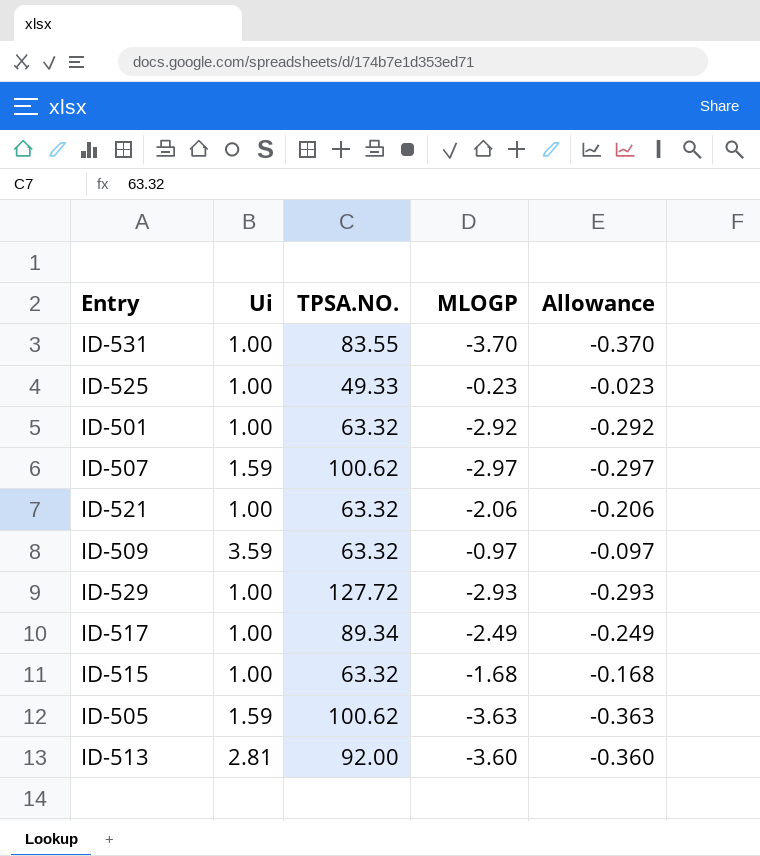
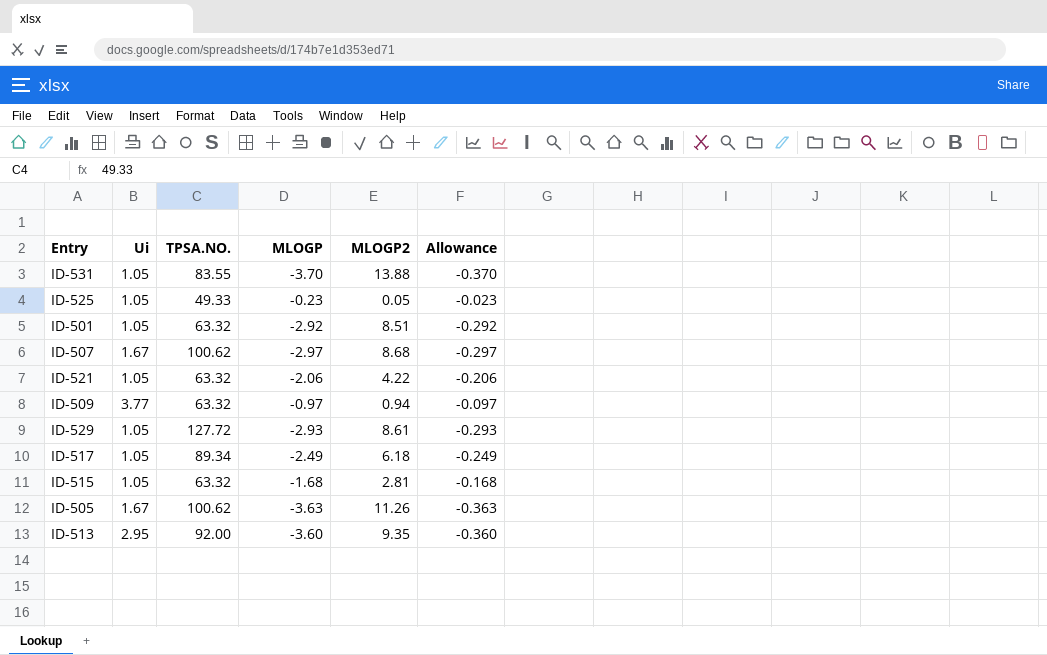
column MLOGP2 | position: none -> 5
ID-531 | Ui: 1.00 -> 1.05
ID-525 | Ui: 1.00 -> 1.05
ID-501 | Ui: 1.00 -> 1.05
ID-507 | Ui: 1.59 -> 1.67
ID-521 | Ui: 1.00 -> 1.05
ID-509 | Ui: 3.59 -> 3.77
ID-529 | Ui: 1.00 -> 1.05
ID-517 | Ui: 1.00 -> 1.05
ID-515 | Ui: 1.00 -> 1.05
ID-505 | Ui: 1.59 -> 1.67
ID-513 | Ui: 2.81 -> 2.95

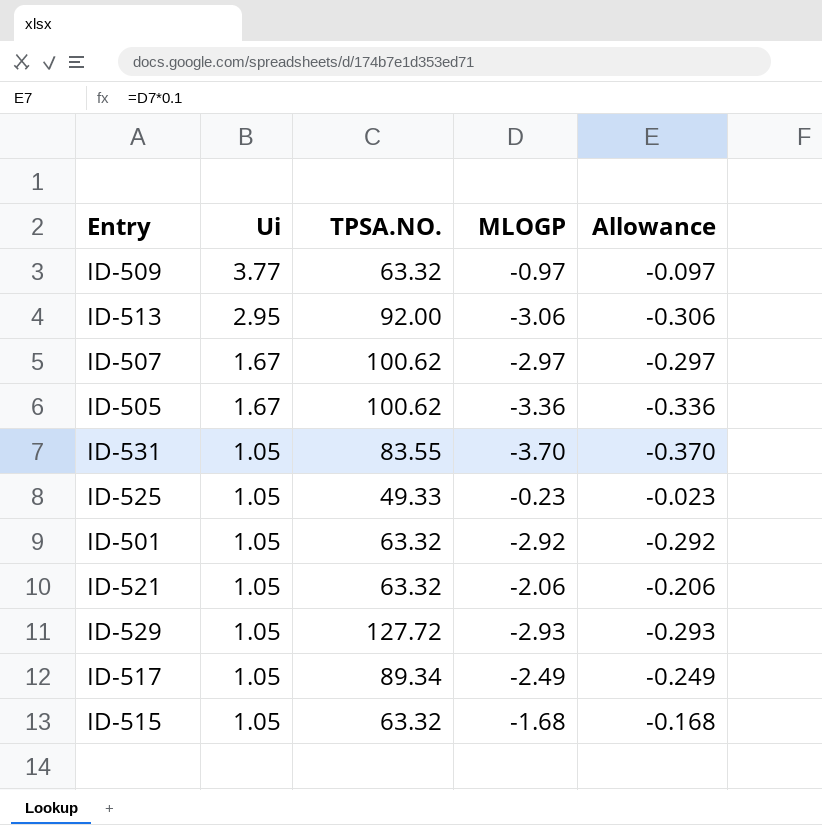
row order: none -> Ui descending
column MLOGP2 | position: 5 -> none
ID-513 | MLOGP: -3.60 -> -3.06
ID-513 | Allowance: -0.360 -> -0.306
ID-505 | MLOGP: -3.63 -> -3.36
ID-505 | Allowance: -0.363 -> -0.336

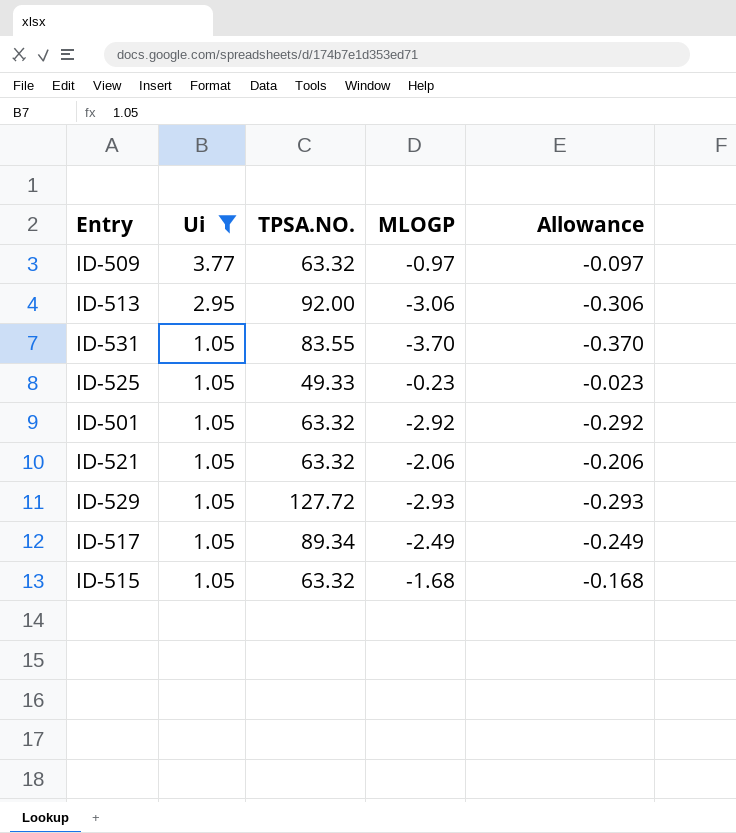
filter: none -> Ui != 1.67

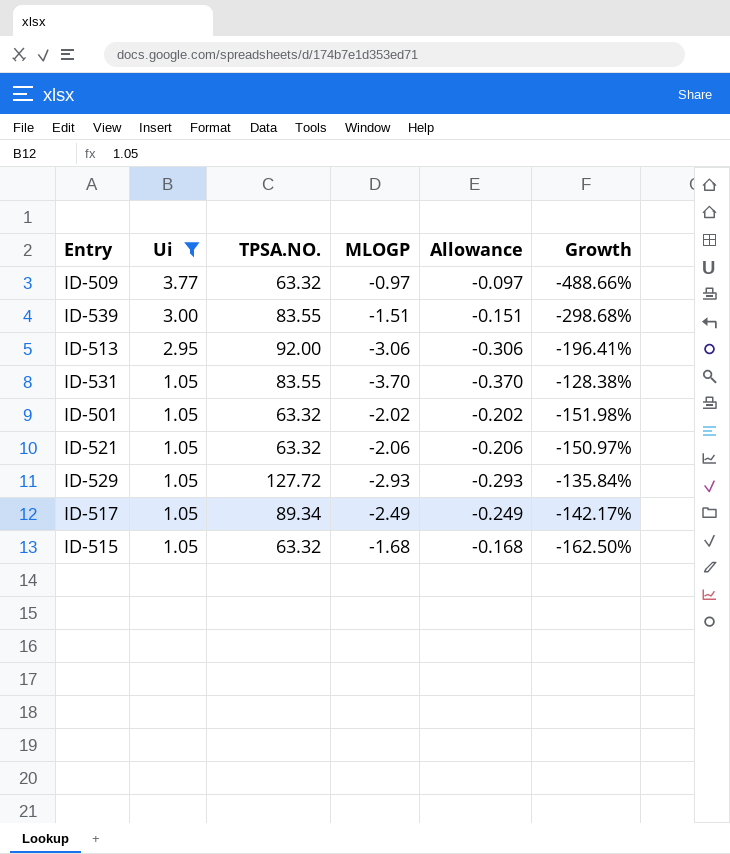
column Growth | formula: none -> ([Ui] - [MLOGP]) / [MLOGP]
row ID-525: 1.05 | 49.33 | -0.23 | -0.023 -> none
row ID-539: none -> 3.00 | 83.55 | -1.51 | -0.151 | -298.68%
ID-501 | MLOGP: -2.92 -> -2.02
ID-501 | Allowance: -0.292 -> -0.202

